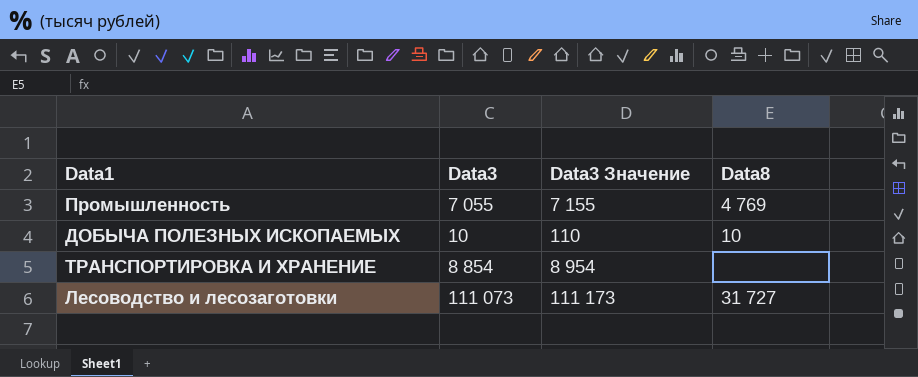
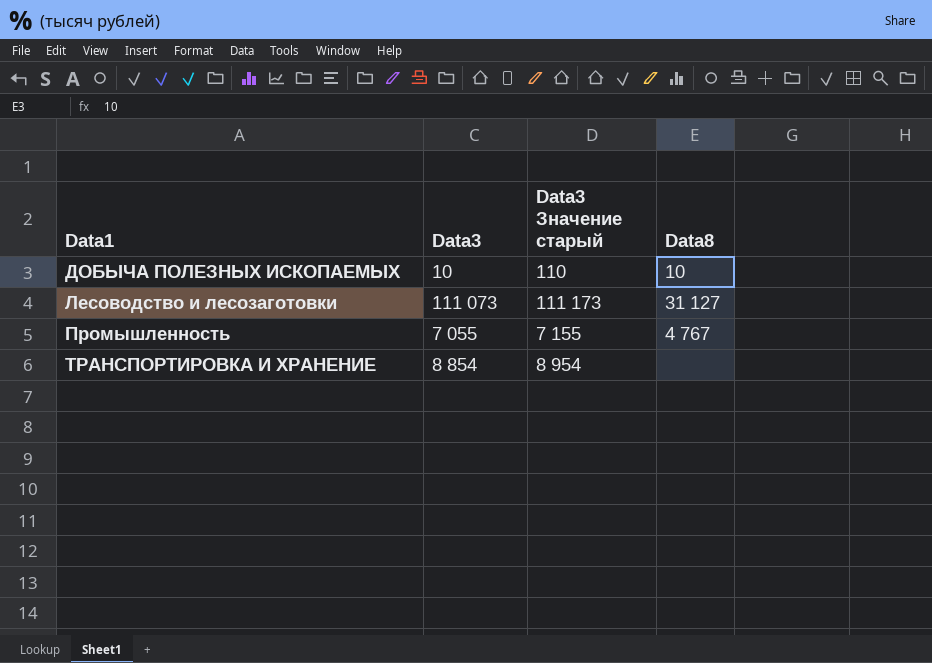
row order: none -> Data1 ascending
column name: Data3 Значение -> Data3 Значение старый
Лесоводство и лесозаготовки | Data8: 31 727 -> 31 127
Промышленность | Data8: 4 769 -> 4 767

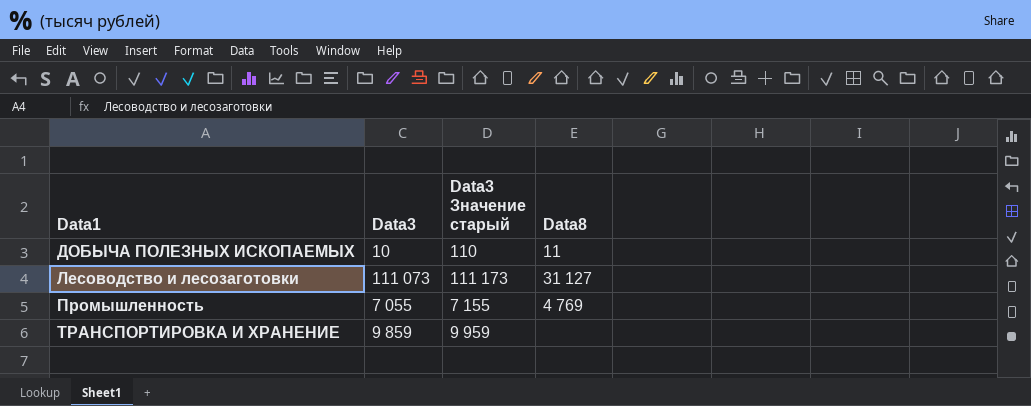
ДОБЫЧА ПОЛЕЗНЫХ ИСКОПАЕМЫХ | Data8: 10 -> 11
Промышленность | Data8: 4 767 -> 4 769
ТРАНСПОРТИРОВКА И ХРАНЕНИЕ | Data3: 8 854 -> 9 859
ТРАНСПОРТИРОВКА И ХРАНЕНИЕ | Data3 Значение старый: 8 954 -> 9 959

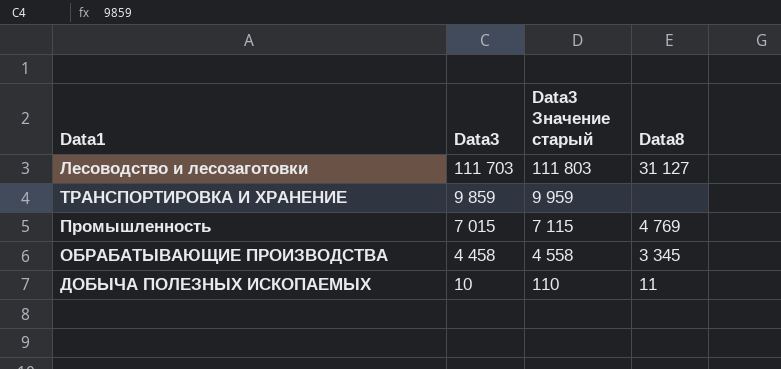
row order: Data1 ascending -> Data3 descending
Лесоводство и лесозаготовки | Data3: 111 073 -> 111 703
Лесоводство и лесозаготовки | Data3 Значение старый: 111 173 -> 111 803
Промышленность | Data3: 7 055 -> 7 015
Промышленность | Data3 Значение старый: 7 155 -> 7 115
row ОБРАБАТЫВАЮЩИЕ ПРОИЗВОДСТВА: none -> 4 458 | 4 558 | 3 345

